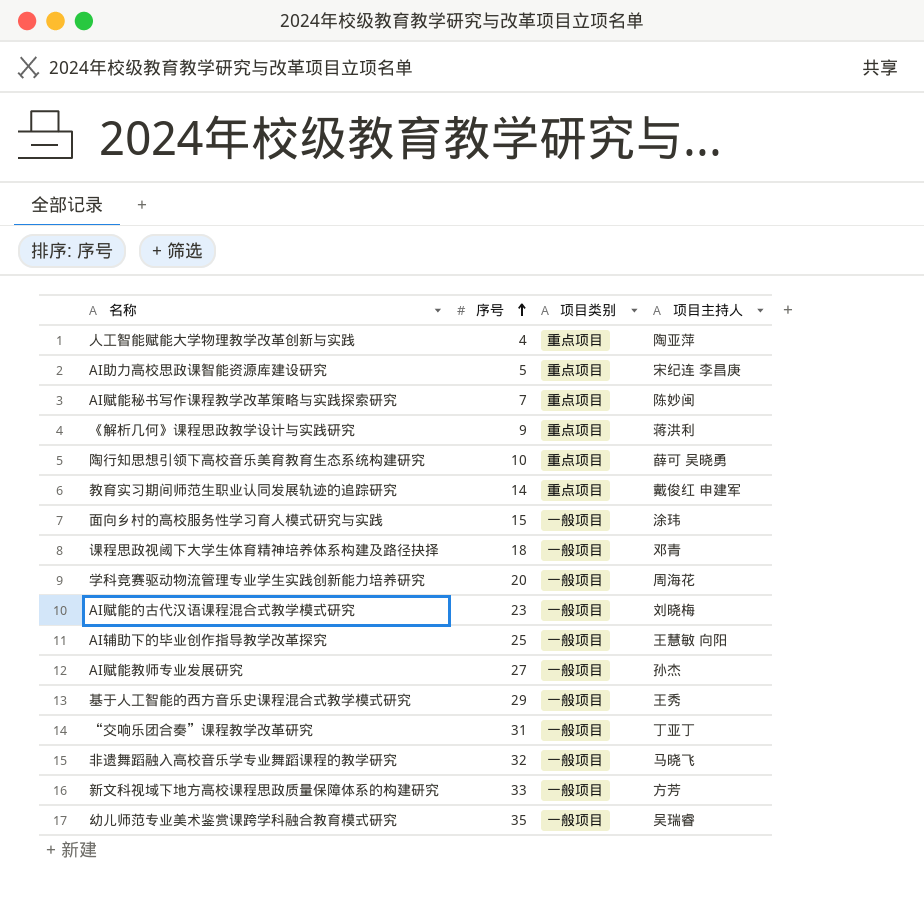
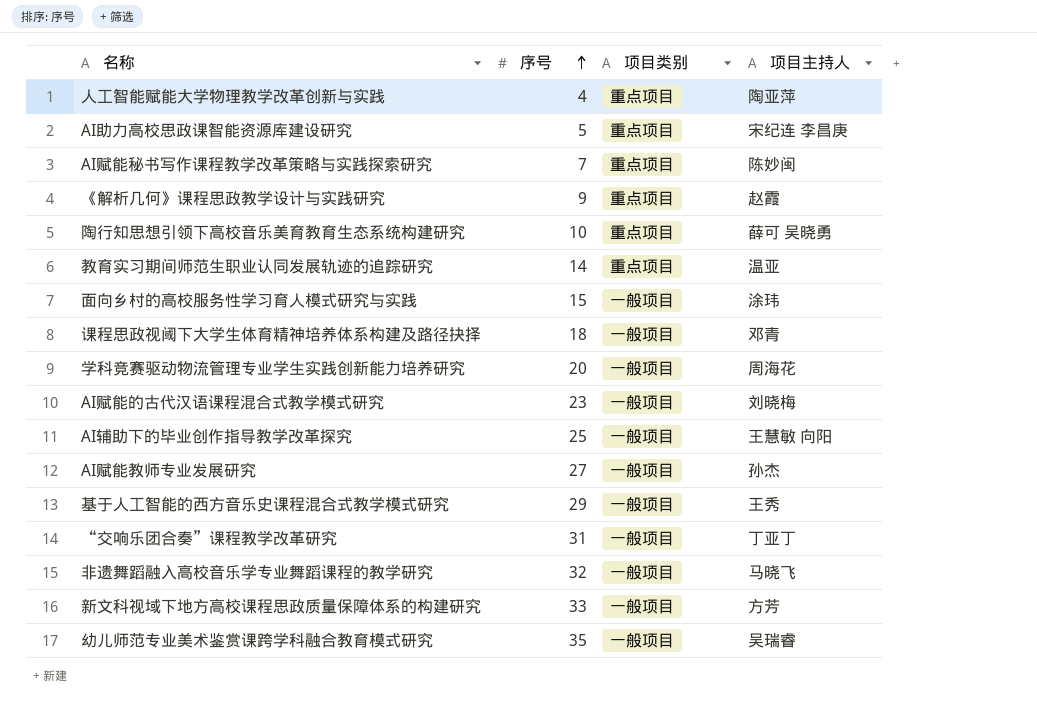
《解析几何》课程思政教学设计与实践研究 | 项目主持人: 蒋洪利 -> 赵霞
教育实习期间师范生职业认同发展轨迹的追踪研究 | 项目主持人: 戴俊红 申建军 -> 温亚

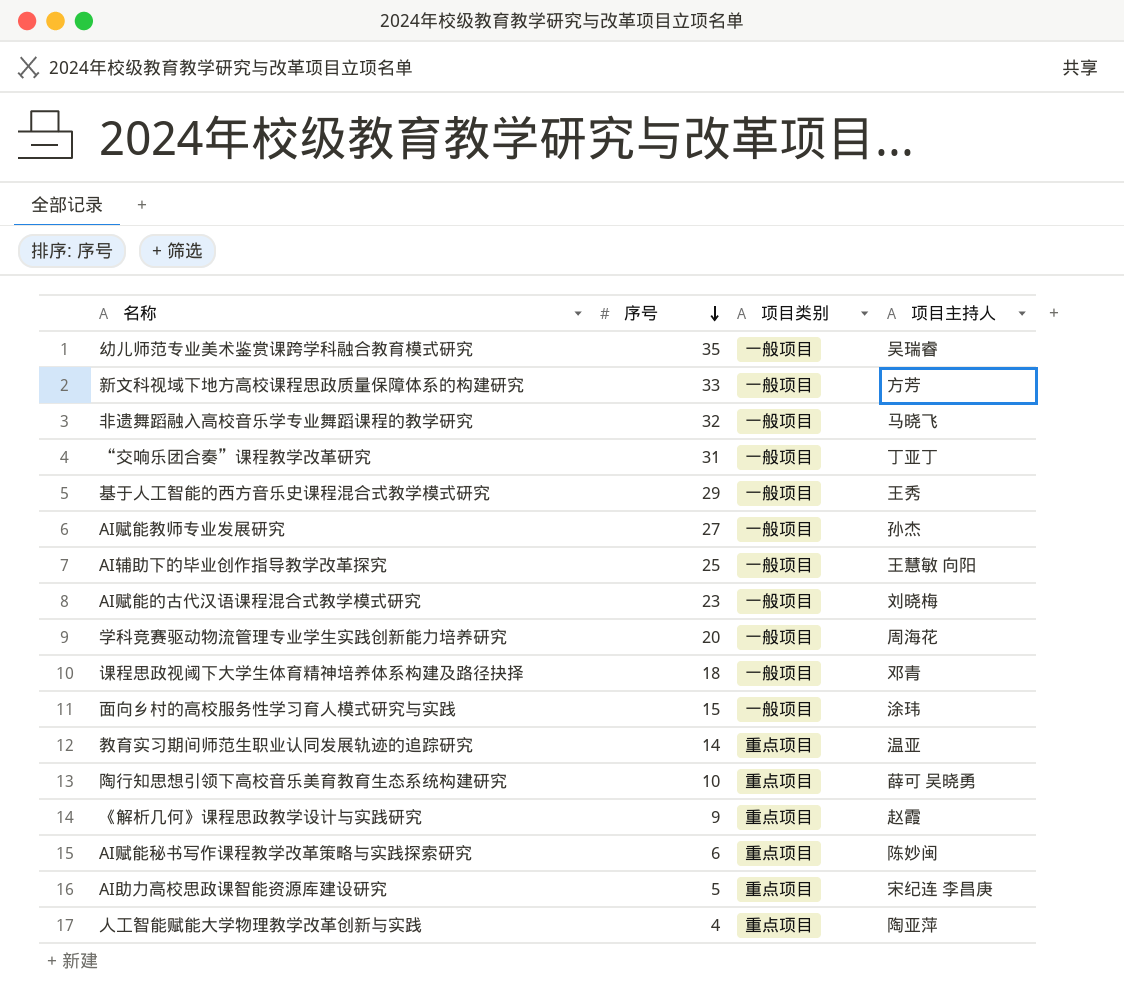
row order: 序号 ascending -> 序号 descending
AI赋能秘书写作课程教学改革策略与实践探索研究 | 序号: 7 -> 6

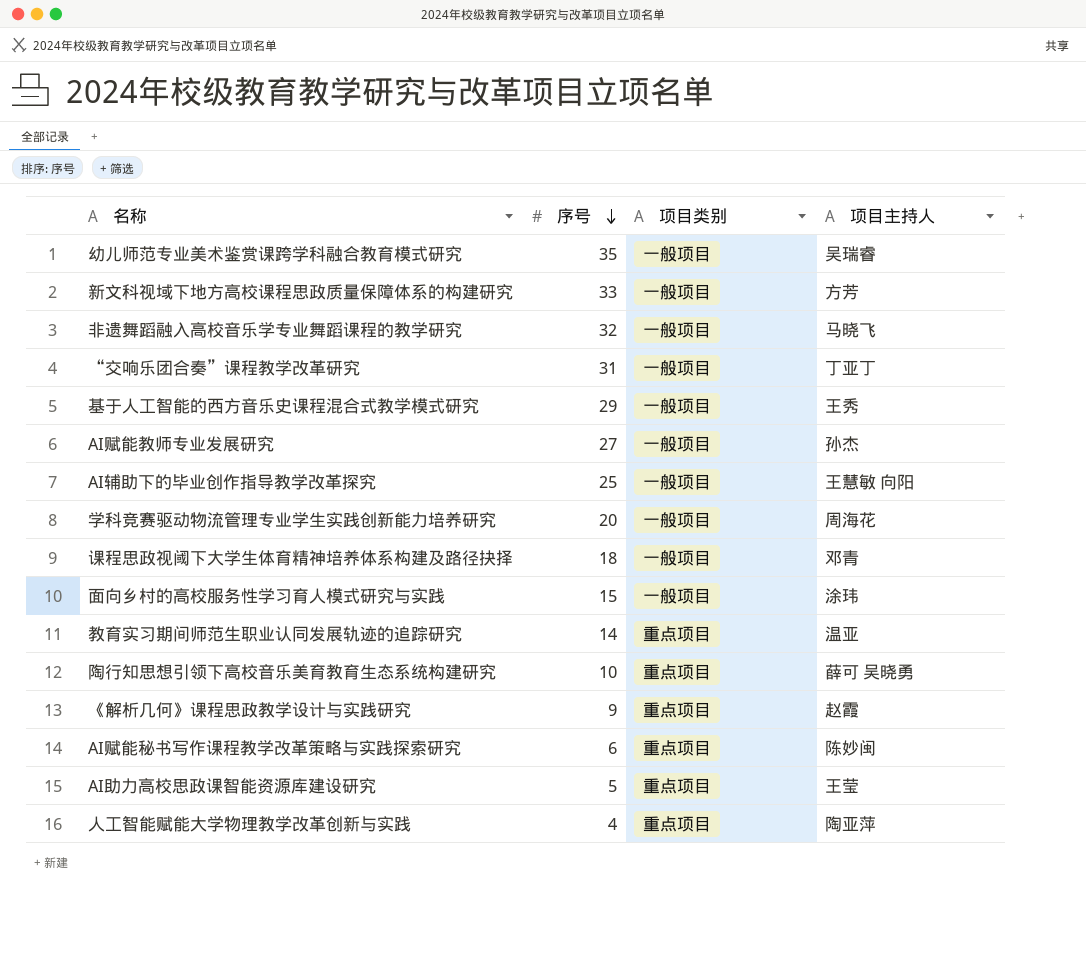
row AI赋能的古代汉语课程混合式教学模式研究: 23 | 一般项目 | 刘晓梅 -> none
AI助力高校思政课智能资源库建设研究 | 项目主持人: 宋纪连 李昌庚 -> 王莹

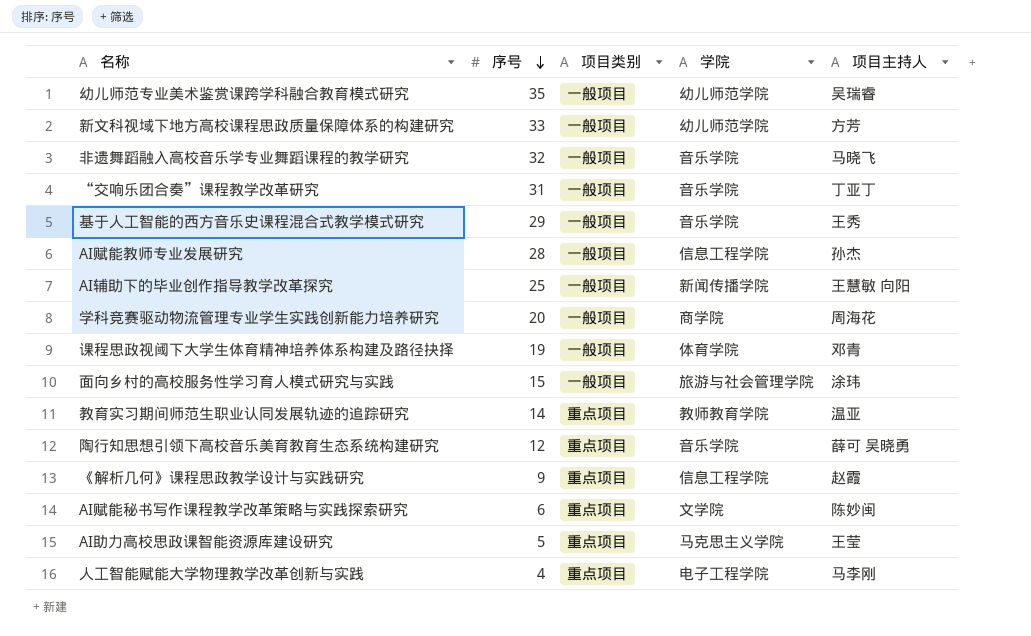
column 学院 | position: none -> 4
AI赋能教师专业发展研究 | 序号: 27 -> 28
课程思政视阈下大学生体育精神培养体系构建及路径抉择 | 序号: 18 -> 19
陶行知思想引领下高校音乐美育教育生态系统构建研究 | 序号: 10 -> 12
人工智能赋能大学物理教学改革创新与实践 | 项目主持人: 陶亚萍 -> 马李刚

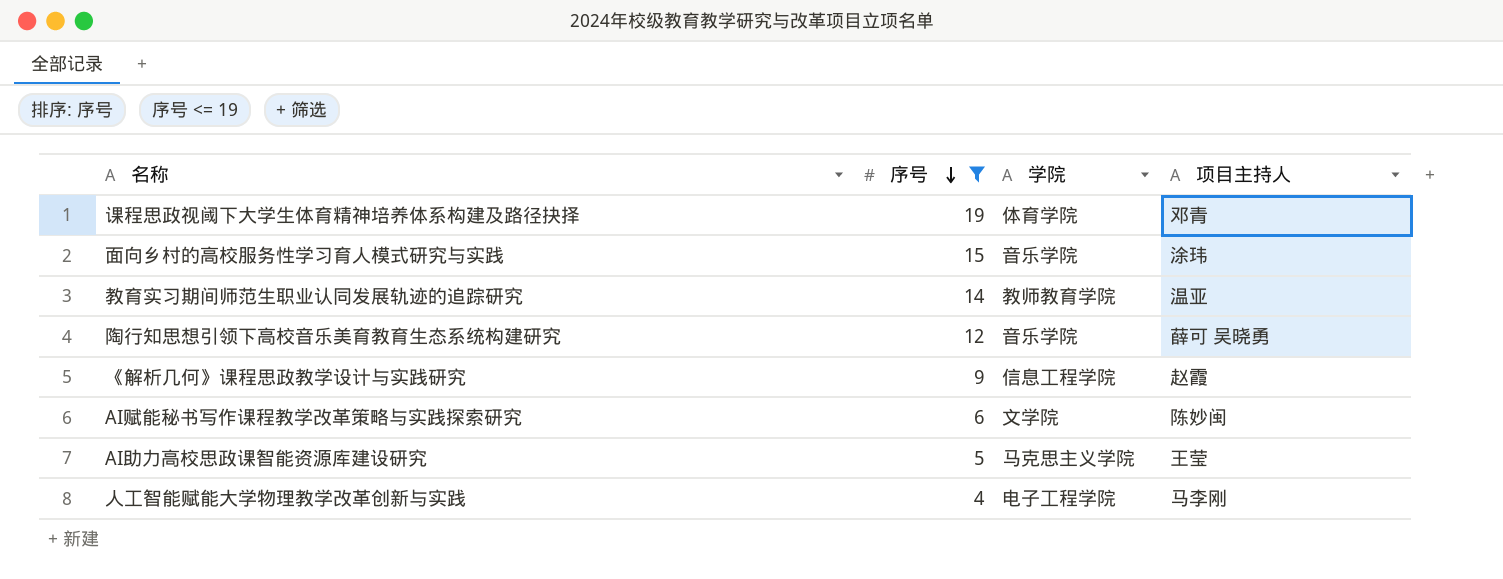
filter: none -> 序号 <= 19
column 项目类别 | position: 3 -> none
面向乡村的高校服务性学习育人模式研究与实践 | 学院: 旅游与社会管理学院 -> 音乐学院

